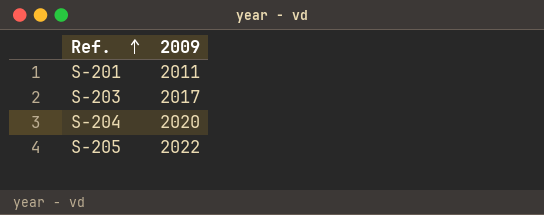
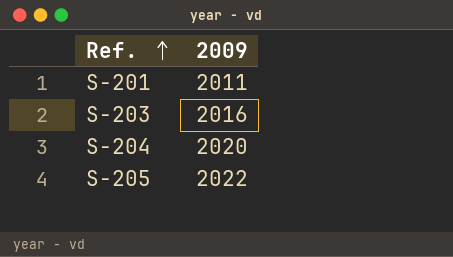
S-203 | 2009: 2017 -> 2016

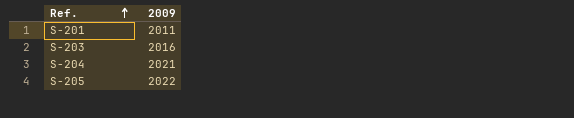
S-204 | 2009: 2020 -> 2021

